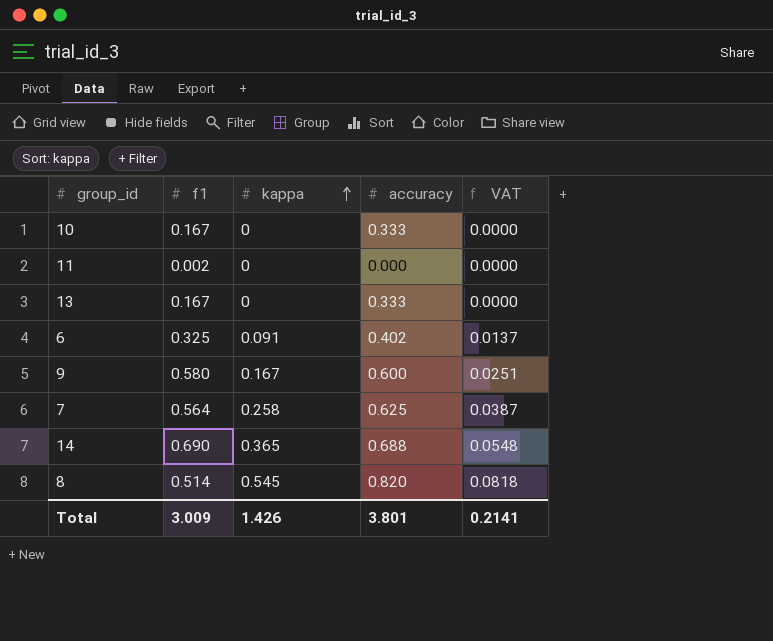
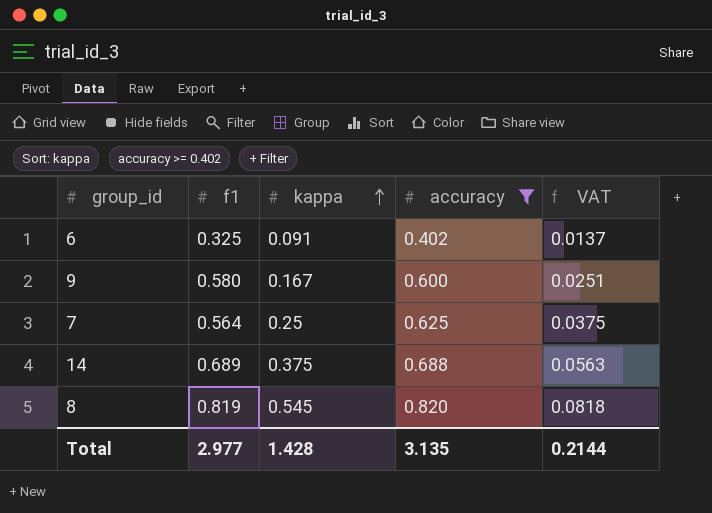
filter: none -> accuracy >= 0.402
7 | kappa: 0.258 -> 0.25
7 | VAT: 0.0387 -> 0.0375
14 | f1: 0.690 -> 0.689
14 | kappa: 0.365 -> 0.375
14 | VAT: 0.0548 -> 0.0563
8 | f1: 0.514 -> 0.819
Total | f1: 3.009 -> 2.977
Total | kappa: 1.426 -> 1.428
Total | accuracy: 3.801 -> 3.135
Total | VAT: 0.2141 -> 0.2144

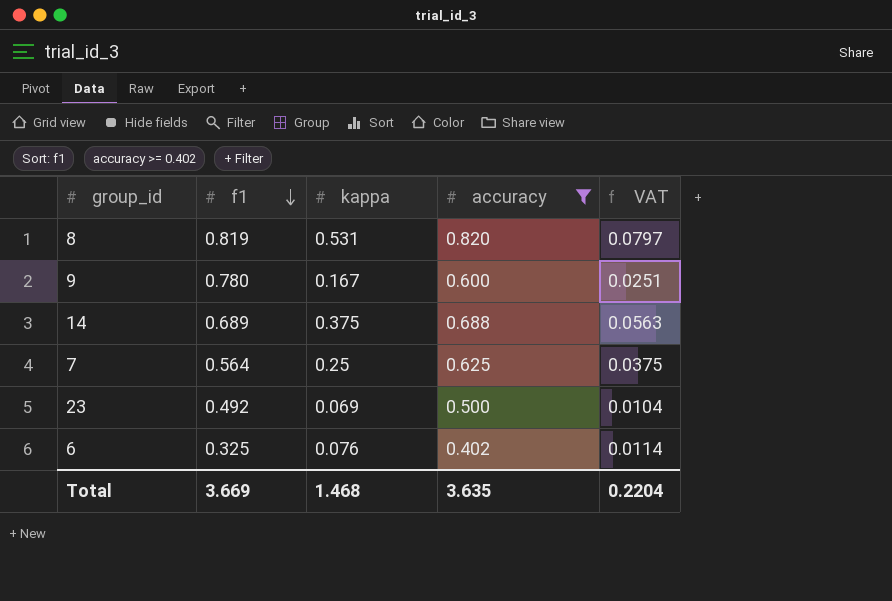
row order: kappa ascending -> f1 descending
8 | kappa: 0.545 -> 0.531
8 | VAT: 0.0818 -> 0.0797
9 | f1: 0.580 -> 0.780
row 23: none -> 0.492 | 0.069 | 0.500 | 0.0104
6 | kappa: 0.091 -> 0.076
6 | VAT: 0.0137 -> 0.0114
Total | f1: 2.977 -> 3.669
Total | kappa: 1.428 -> 1.468
Total | accuracy: 3.135 -> 3.635
Total | VAT: 0.2144 -> 0.2204

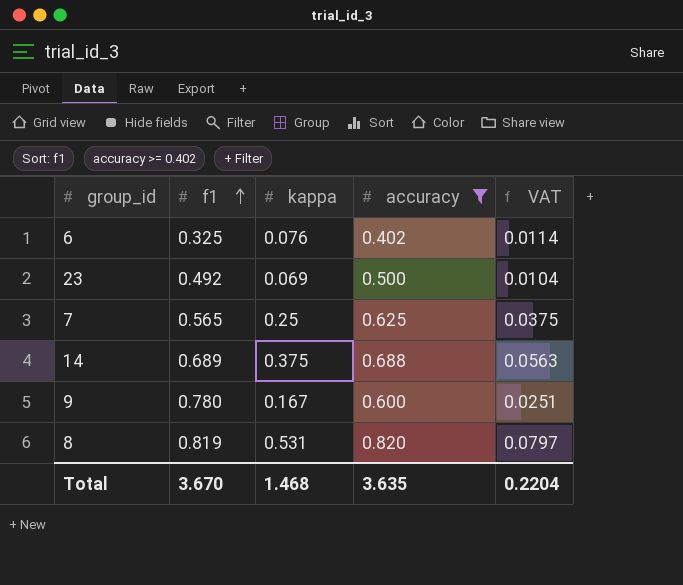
row order: f1 descending -> f1 ascending
7 | f1: 0.564 -> 0.565
Total | f1: 3.669 -> 3.670

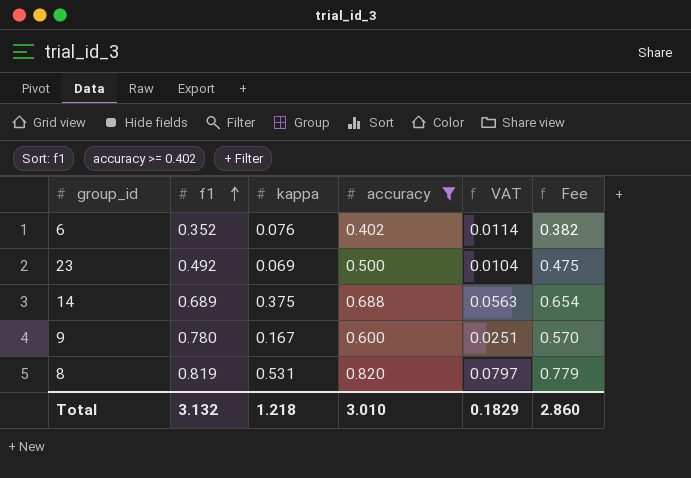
column Fee | formula: none -> [accuracy] * 0.95
row 7: 0.565 | 0.25 | 0.625 | 0.0375 -> none
6 | f1: 0.325 -> 0.352
Total | f1: 3.670 -> 3.132
Total | kappa: 1.468 -> 1.218
Total | accuracy: 3.635 -> 3.010
Total | VAT: 0.2204 -> 0.1829

